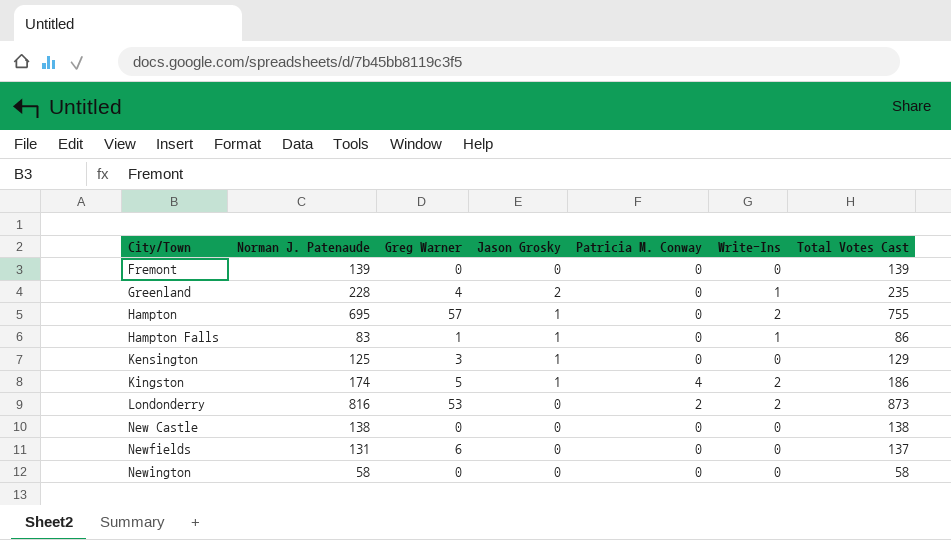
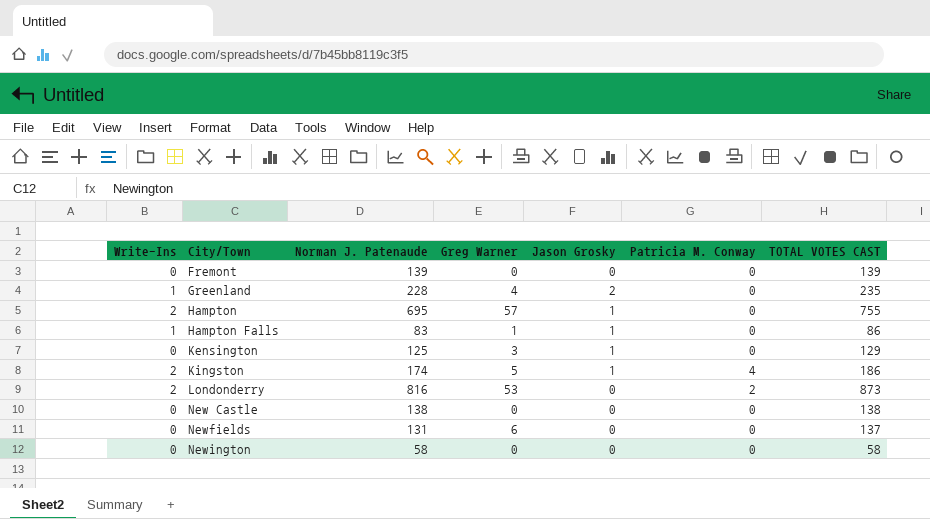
column Write-Ins | position: 6 -> 1
column name: Total Votes Cast -> TOTAL VOTES CAST

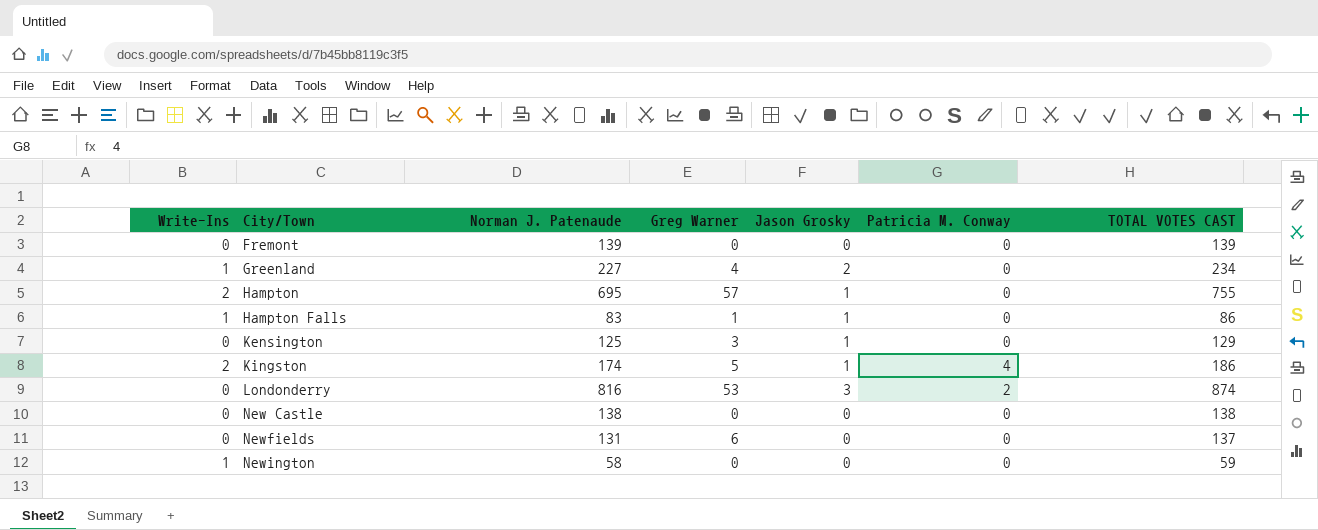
Greenland | Norman J. Patenaude: 228 -> 227
Greenland | TOTAL VOTES CAST: 235 -> 234
Londonderry | Write-Ins: 2 -> 0
Londonderry | Jason Grosky: 0 -> 3
Londonderry | TOTAL VOTES CAST: 873 -> 874
Newington | Write-Ins: 0 -> 1
Newington | TOTAL VOTES CAST: 58 -> 59

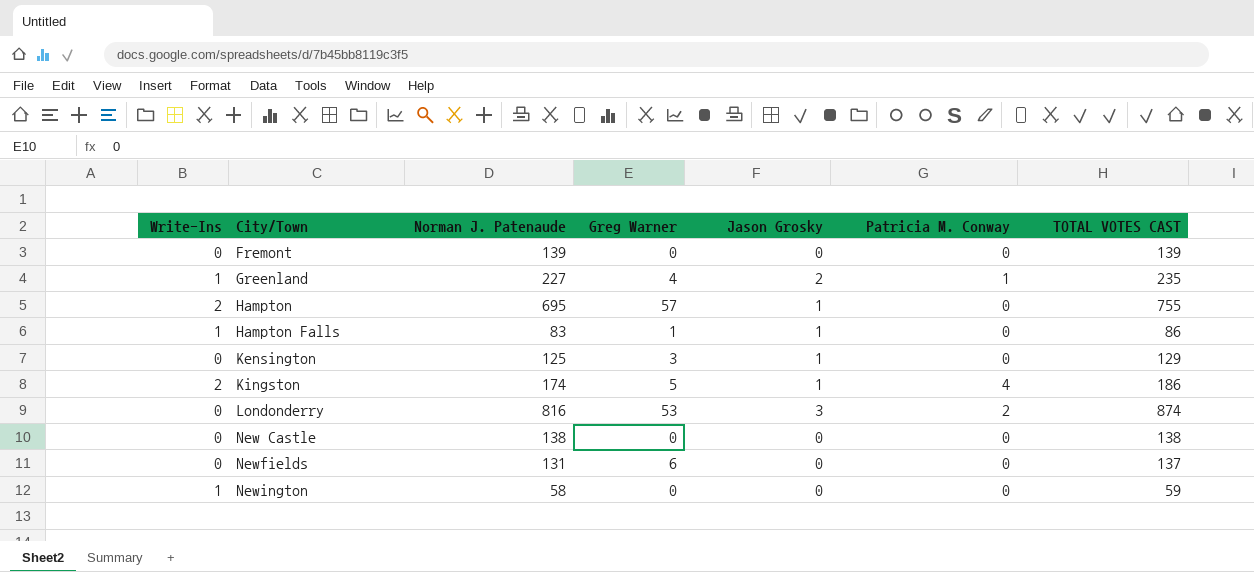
Greenland | Patricia M. Conway: 0 -> 1
Greenland | TOTAL VOTES CAST: 234 -> 235

